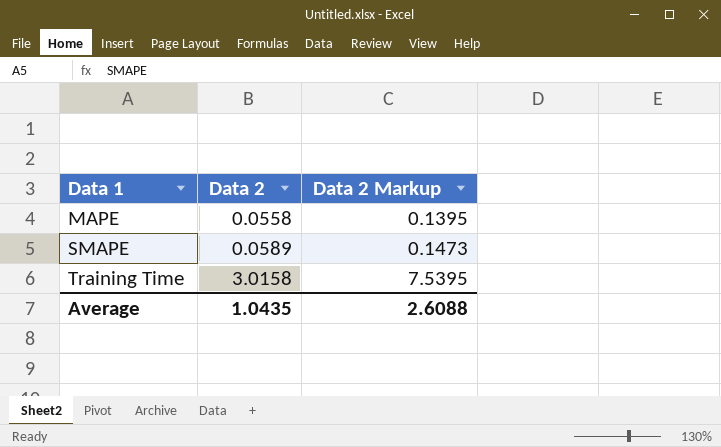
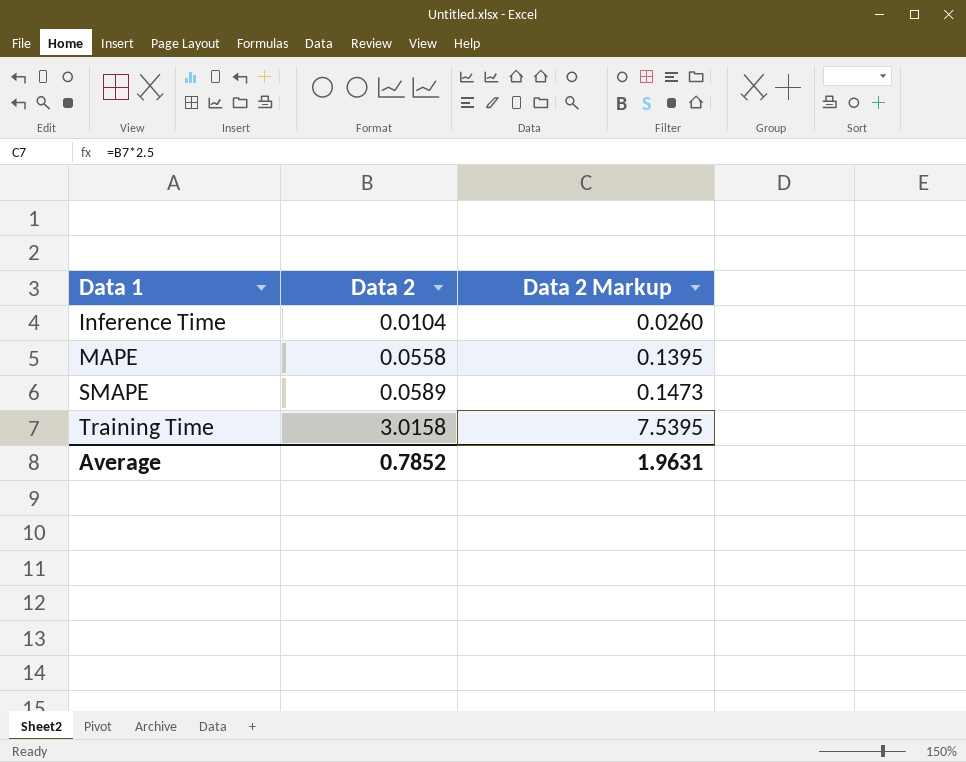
row Inference Time: none -> 0.0104 | 0.0260
Average | Data 2: 1.0435 -> 0.7852
Average | Data 2 Markup: 2.6088 -> 1.9631

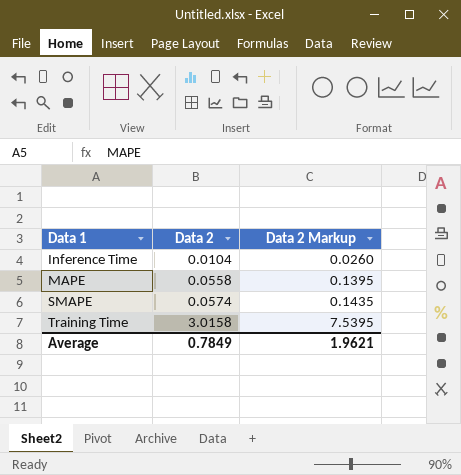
SMAPE | Data 2: 0.0589 -> 0.0574
SMAPE | Data 2 Markup: 0.1473 -> 0.1435
Average | Data 2: 0.7852 -> 0.7849
Average | Data 2 Markup: 1.9631 -> 1.9621

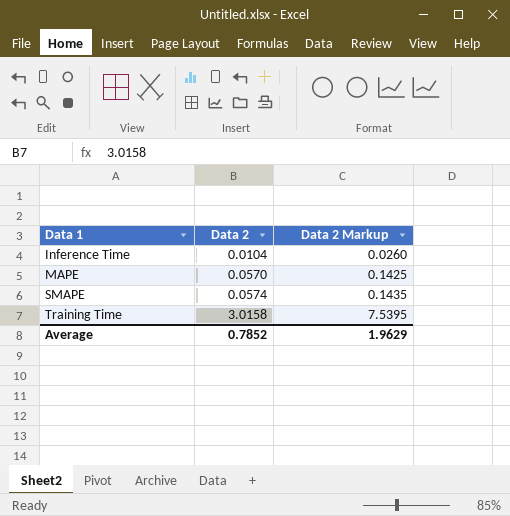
MAPE | Data 2: 0.0558 -> 0.0570
MAPE | Data 2 Markup: 0.1395 -> 0.1425
Average | Data 2: 0.7849 -> 0.7852
Average | Data 2 Markup: 1.9621 -> 1.9629

